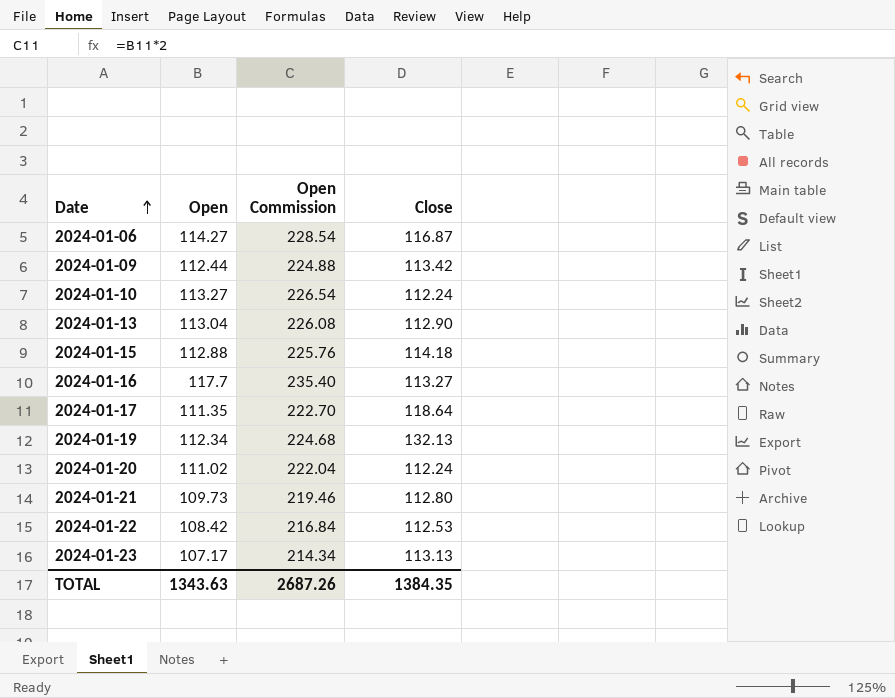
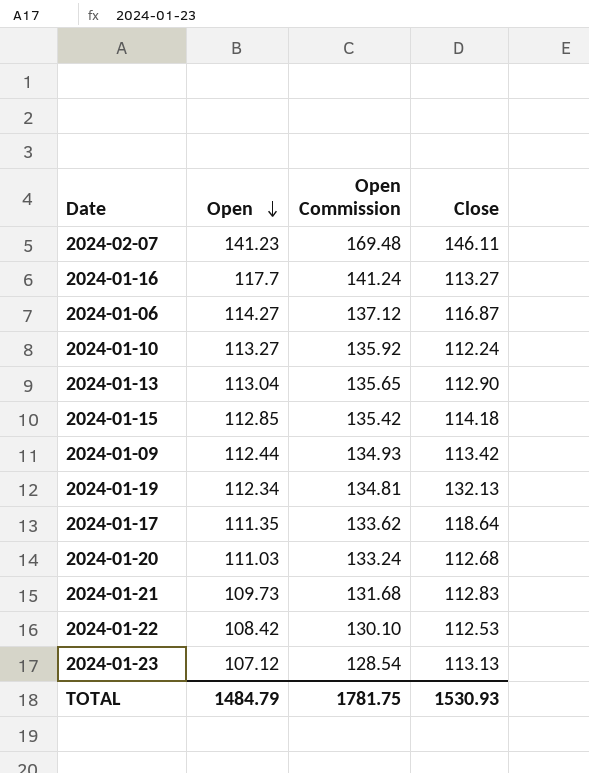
row order: Date ascending -> Open descending
column Open Commission | formula: [Open] * 2 -> [Open] * 1.2
row 2024-02-07: none -> 141.23 | 169.48 | 146.11
2024-01-15 | Open: 112.88 -> 112.85
2024-01-20 | Open: 111.02 -> 111.03
2024-01-20 | Close: 112.24 -> 112.68
2024-01-21 | Close: 112.80 -> 112.83
2024-01-23 | Open: 107.17 -> 107.12
TOTAL | Open: 1343.63 -> 1484.79
TOTAL | Open Commission: 2687.26 -> 1781.75
TOTAL | Close: 1384.35 -> 1530.93

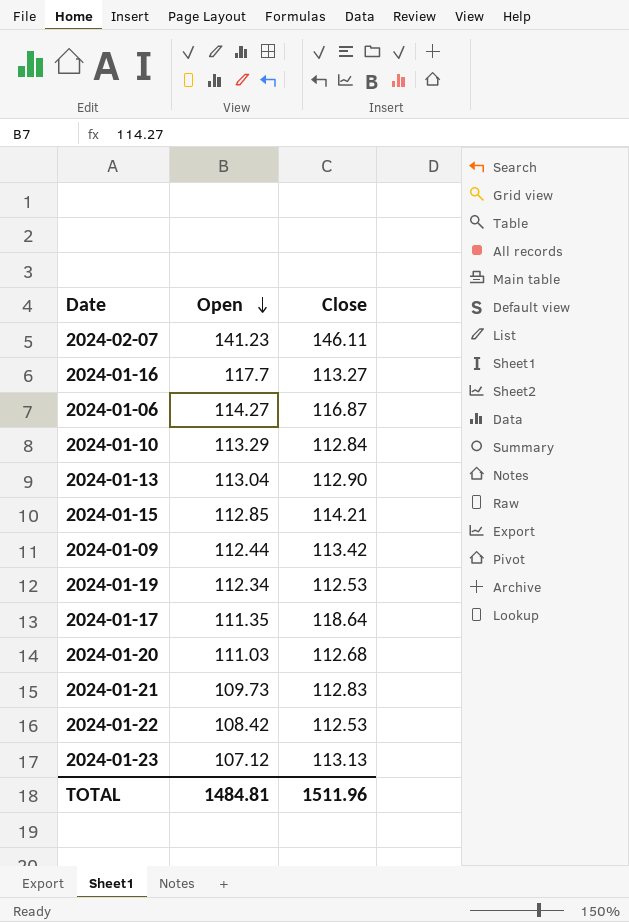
column Open Commission | formula: [Open] * 1.2 -> none
2024-01-10 | Open: 113.27 -> 113.29
2024-01-10 | Close: 112.24 -> 112.84
2024-01-15 | Close: 114.18 -> 114.21
2024-01-19 | Close: 132.13 -> 112.53
TOTAL | Open: 1484.79 -> 1484.81
TOTAL | Close: 1530.93 -> 1511.96

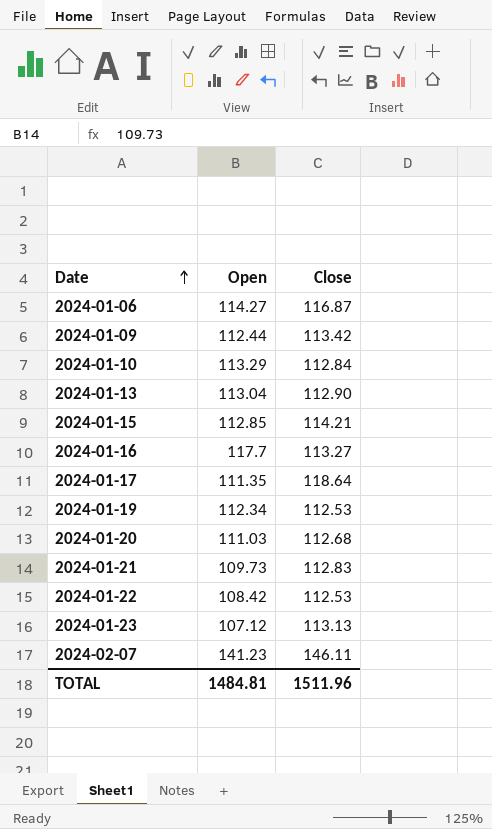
row order: Open descending -> Date ascending

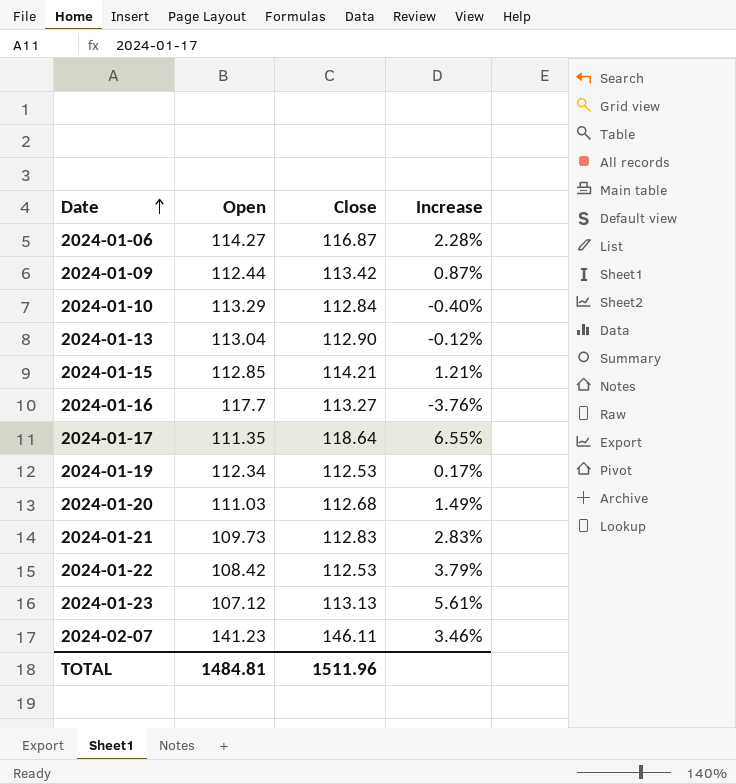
column Increase | formula: none -> ([Close] - [Open]) / [Open]

